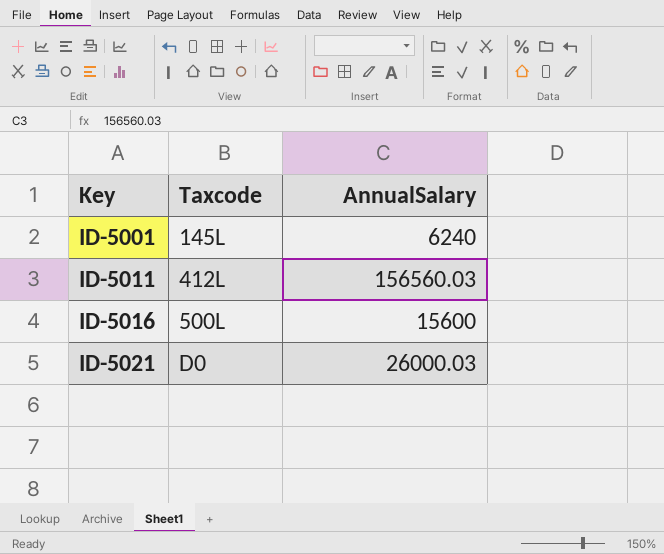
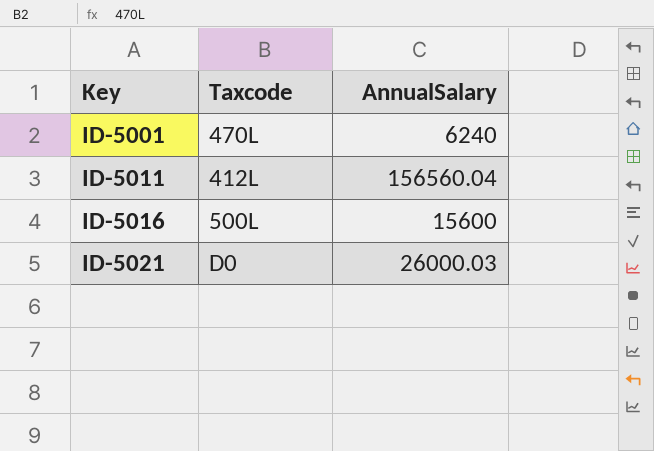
ID-5001 | Taxcode: 145L -> 470L
ID-5011 | AnnualSalary: 156560.03 -> 156560.04

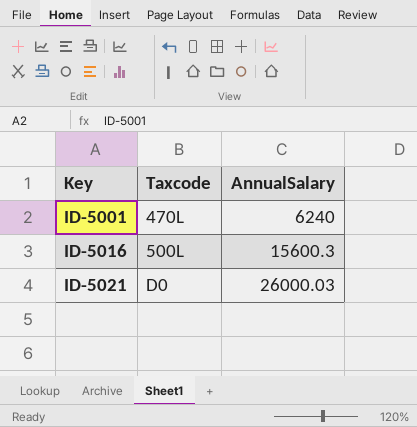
row ID-5011: 412L | 156560.04 -> none
ID-5016 | AnnualSalary: 15600 -> 15600.3

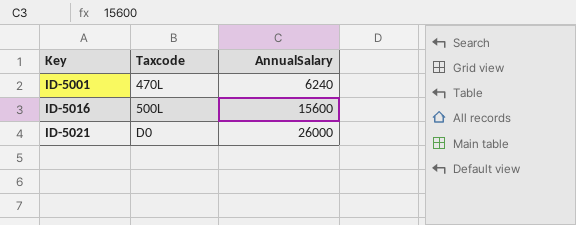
ID-5016 | AnnualSalary: 15600.3 -> 15600
ID-5021 | AnnualSalary: 26000.03 -> 26000

